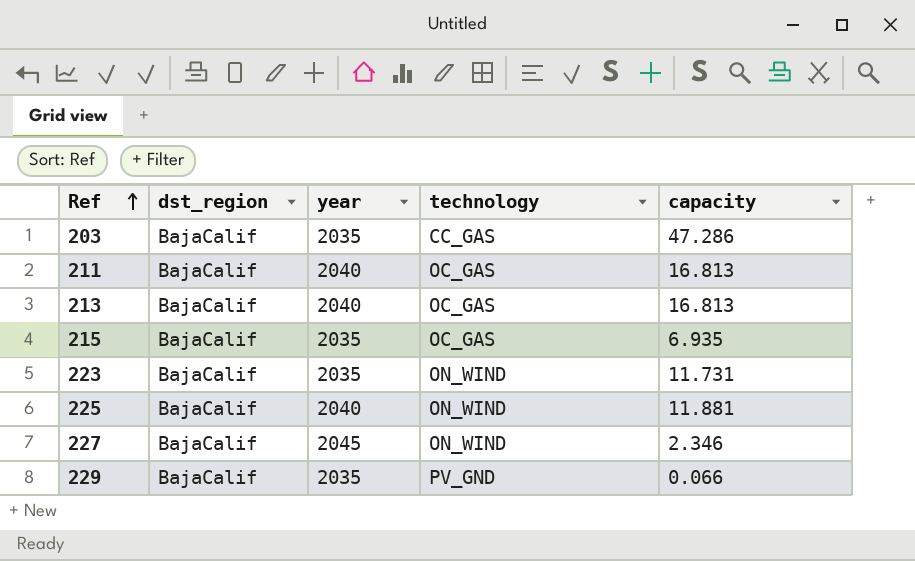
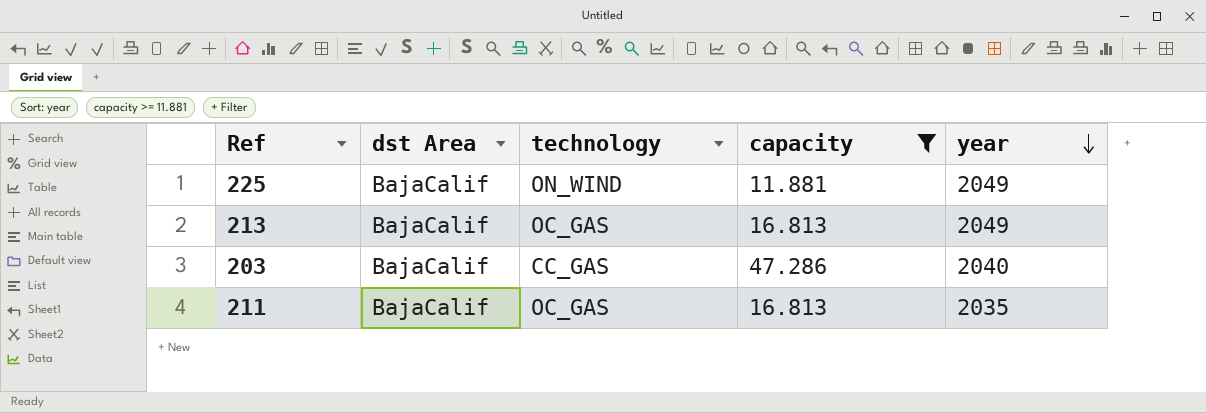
filter: none -> capacity >= 11.881
row order: Ref ascending -> year descending
column name: dst_region -> dst Area
column year | position: 3 -> 5
225 | year: 2040 -> 2049
213 | year: 2040 -> 2049
203 | year: 2035 -> 2040
211 | year: 2040 -> 2035

